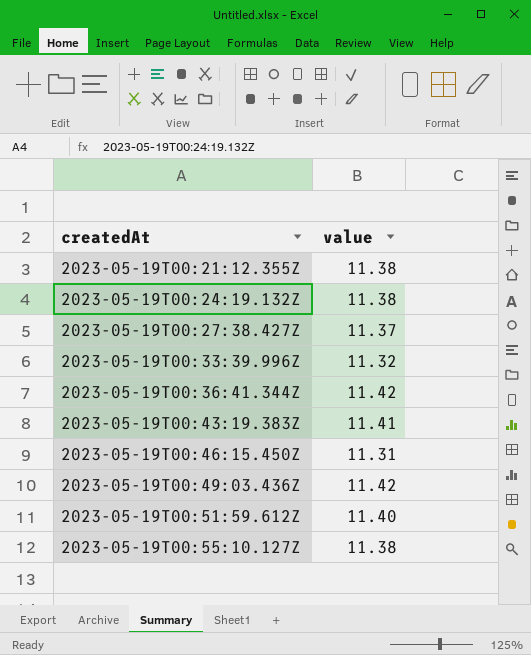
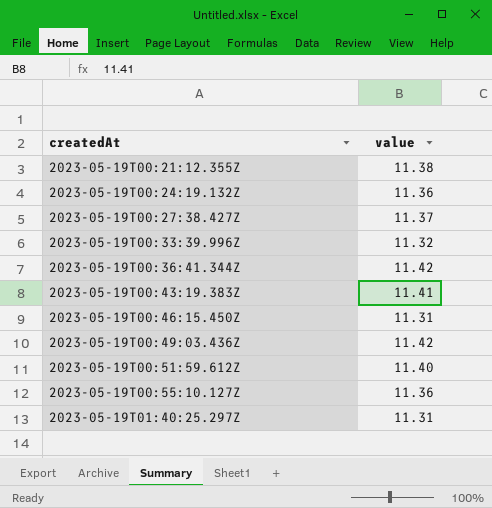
2023-05-19T00:24:19.132Z | value: 11.38 -> 11.36
2023-05-19T00:55:10.127Z | value: 11.38 -> 11.36
row 2023-05-19T01:40:25.297Z: none -> 11.31

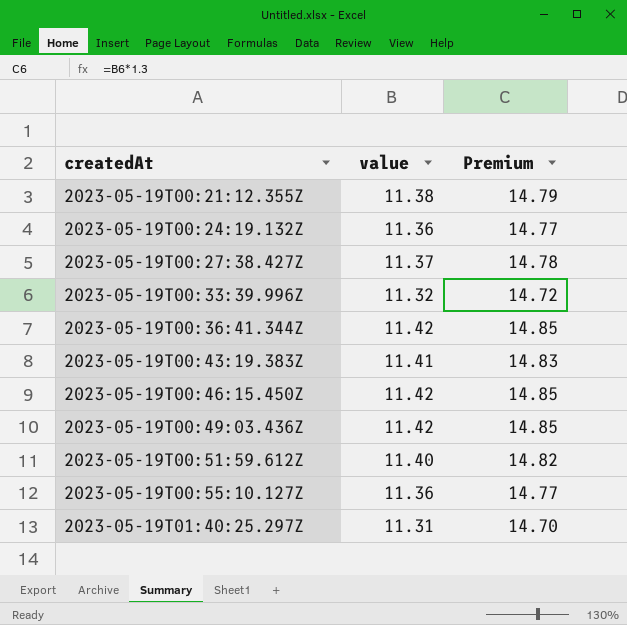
column Premium | formula: none -> [value] * 1.3
2023-05-19T00:46:15.450Z | value: 11.31 -> 11.42

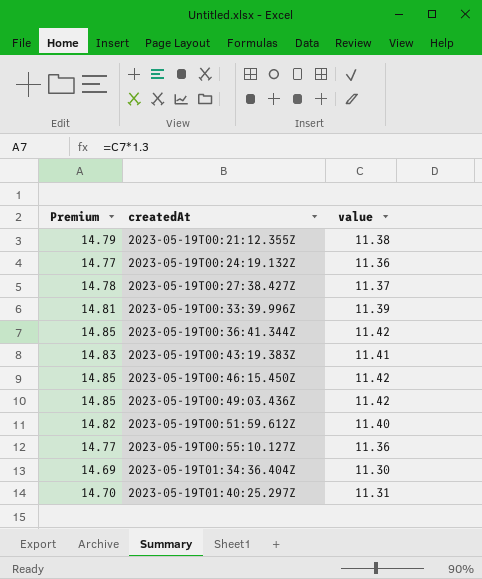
column Premium | position: 3 -> 1
2023-05-19T00:33:39.996Z | Premium: 14.72 -> 14.81
2023-05-19T00:33:39.996Z | value: 11.32 -> 11.39
row 2023-05-19T01:34:36.404Z: none -> 14.69 | 11.30

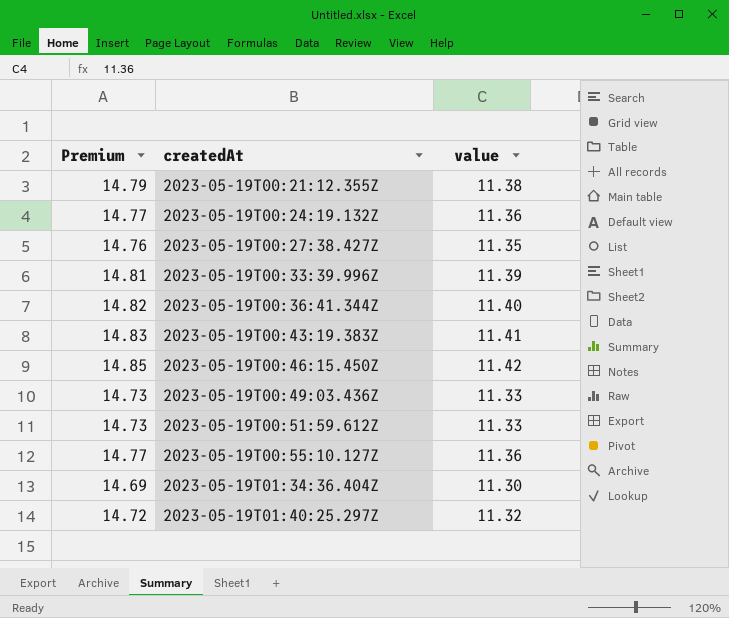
2023-05-19T00:27:38.427Z | Premium: 14.78 -> 14.76
2023-05-19T00:27:38.427Z | value: 11.37 -> 11.35
2023-05-19T00:36:41.344Z | Premium: 14.85 -> 14.82
2023-05-19T00:36:41.344Z | value: 11.42 -> 11.40
2023-05-19T00:49:03.436Z | Premium: 14.85 -> 14.73
2023-05-19T00:49:03.436Z | value: 11.42 -> 11.33
2023-05-19T00:51:59.612Z | Premium: 14.82 -> 14.73
2023-05-19T00:51:59.612Z | value: 11.40 -> 11.33
2023-05-19T01:40:25.297Z | Premium: 14.70 -> 14.72
2023-05-19T01:40:25.297Z | value: 11.31 -> 11.32

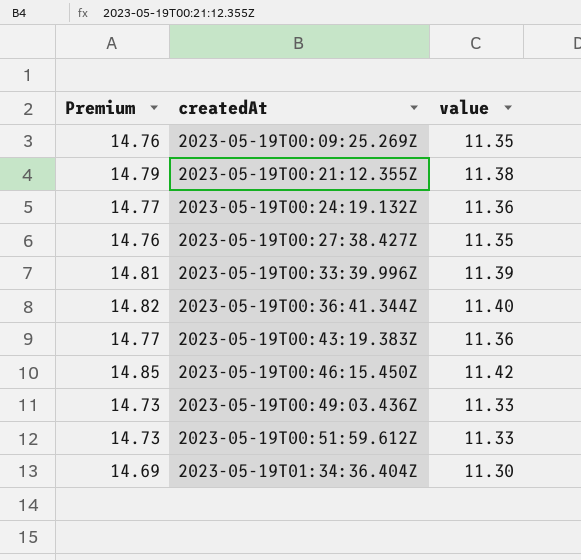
row 2023-05-19T00:55:10.127Z: 14.77 | 11.36 -> none
row 2023-05-19T01:40:25.297Z: 14.72 | 11.32 -> none
row 2023-05-19T00:09:25.269Z: none -> 14.76 | 11.35
2023-05-19T00:43:19.383Z | Premium: 14.83 -> 14.77
2023-05-19T00:43:19.383Z | value: 11.41 -> 11.36

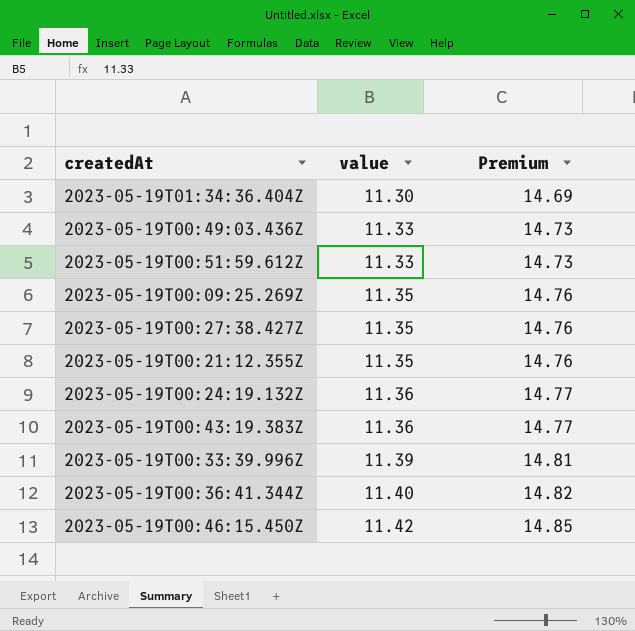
row order: createdAt ascending -> value ascending
column Premium | position: 1 -> 3
2023-05-19T00:21:12.355Z | value: 11.38 -> 11.35
2023-05-19T00:21:12.355Z | Premium: 14.79 -> 14.76

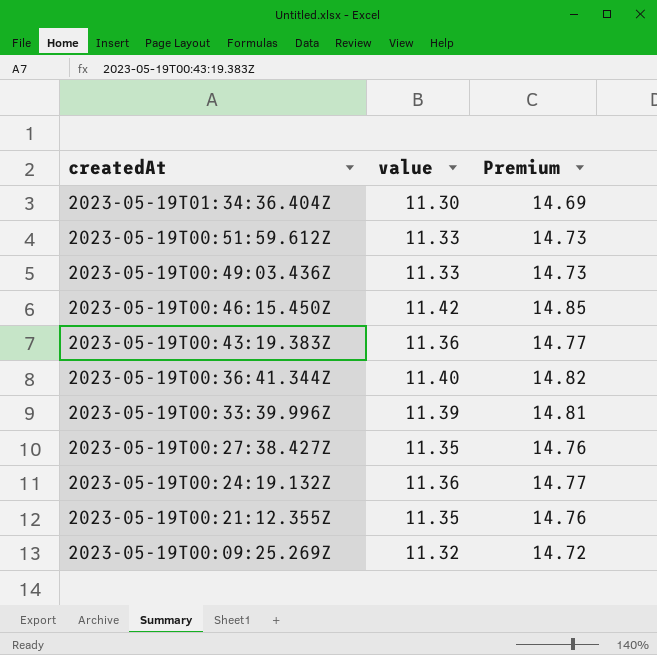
row order: value ascending -> createdAt descending
2023-05-19T00:09:25.269Z | value: 11.35 -> 11.32
2023-05-19T00:09:25.269Z | Premium: 14.76 -> 14.72

